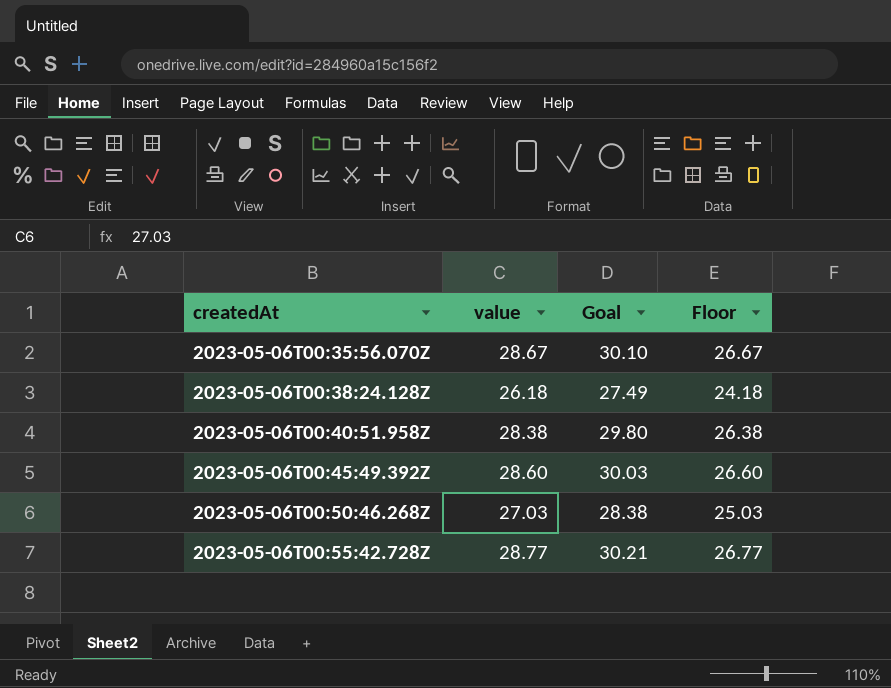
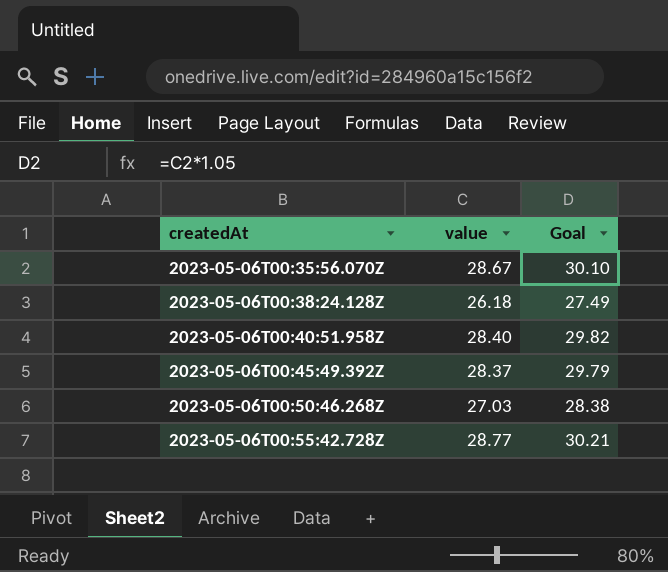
column Floor | formula: [value] - 2 -> none
2023-05-06T00:40:51.958Z | value: 28.38 -> 28.40
2023-05-06T00:40:51.958Z | Goal: 29.80 -> 29.82
2023-05-06T00:45:49.392Z | value: 28.60 -> 28.37
2023-05-06T00:45:49.392Z | Goal: 30.03 -> 29.79

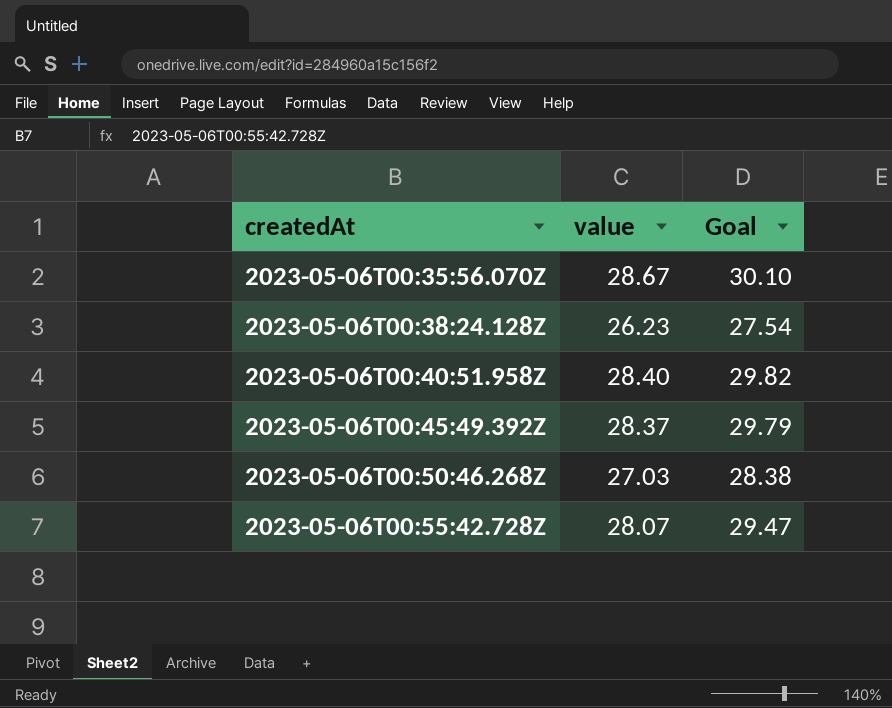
2023-05-06T00:38:24.128Z | value: 26.18 -> 26.23
2023-05-06T00:38:24.128Z | Goal: 27.49 -> 27.54
2023-05-06T00:55:42.728Z | value: 28.77 -> 28.07
2023-05-06T00:55:42.728Z | Goal: 30.21 -> 29.47

